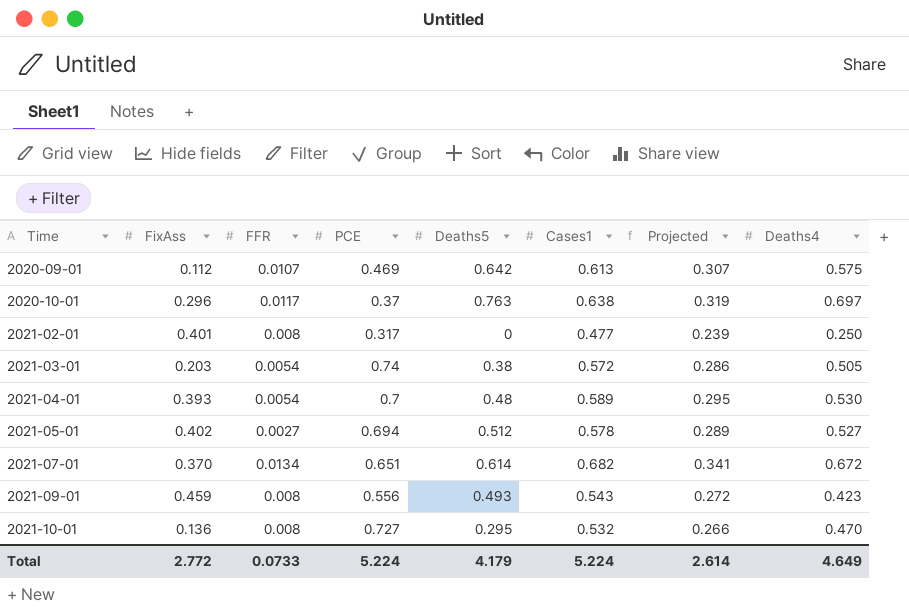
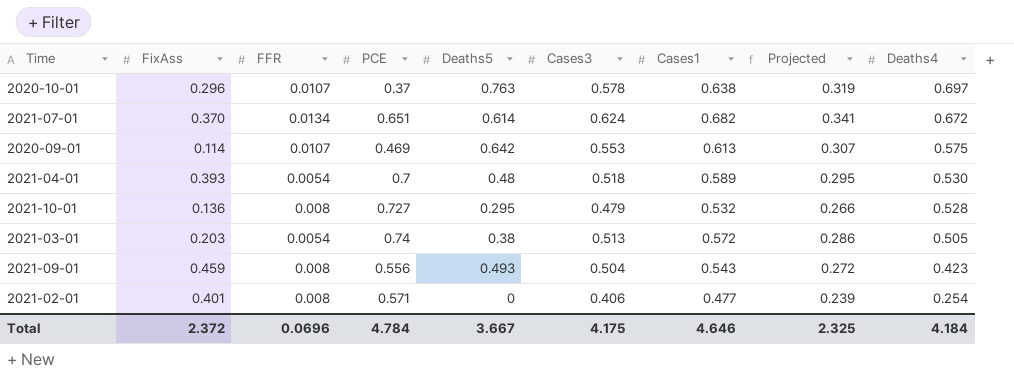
row order: Time ascending -> Deaths4 descending
column Cases3 | position: none -> 6
row 2021-05-01: 0.402 | 0.0027 | 0.694 | 0.512 | 0.578 | 0.289 | 0.527 -> none
2020-10-01 | FFR: 0.0117 -> 0.0107
2020-09-01 | FixAss: 0.112 -> 0.114
2021-10-01 | Deaths4: 0.470 -> 0.528
2021-02-01 | PCE: 0.317 -> 0.571
2021-02-01 | Deaths4: 0.250 -> 0.254
Total | FixAss: 2.772 -> 2.372
Total | FFR: 0.0733 -> 0.0696
Total | PCE: 5.224 -> 4.784
Total | Deaths5: 4.179 -> 3.667
Total | Cases1: 5.224 -> 4.646
Total | Projected: 2.614 -> 2.325
Total | Deaths4: 4.649 -> 4.184

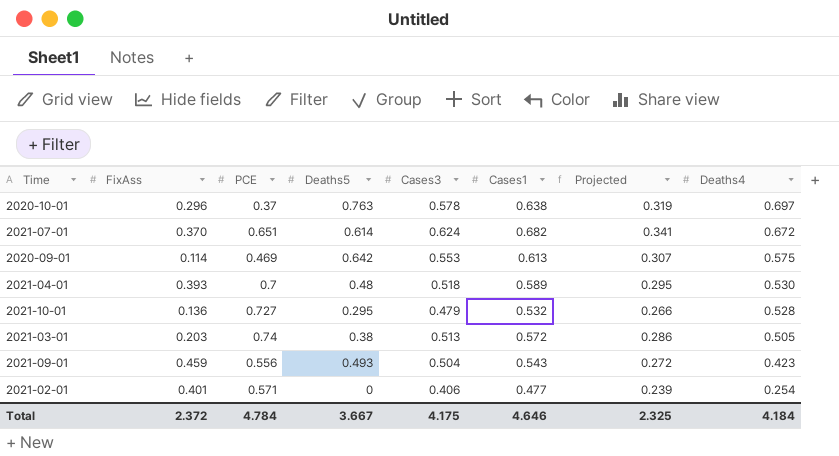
column FFR | position: 3 -> none

